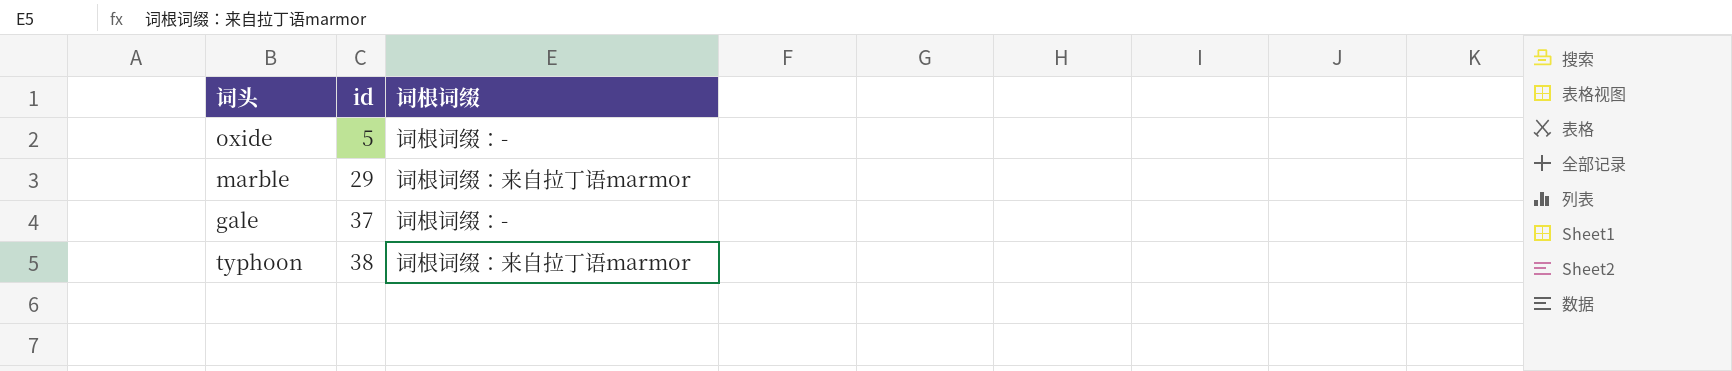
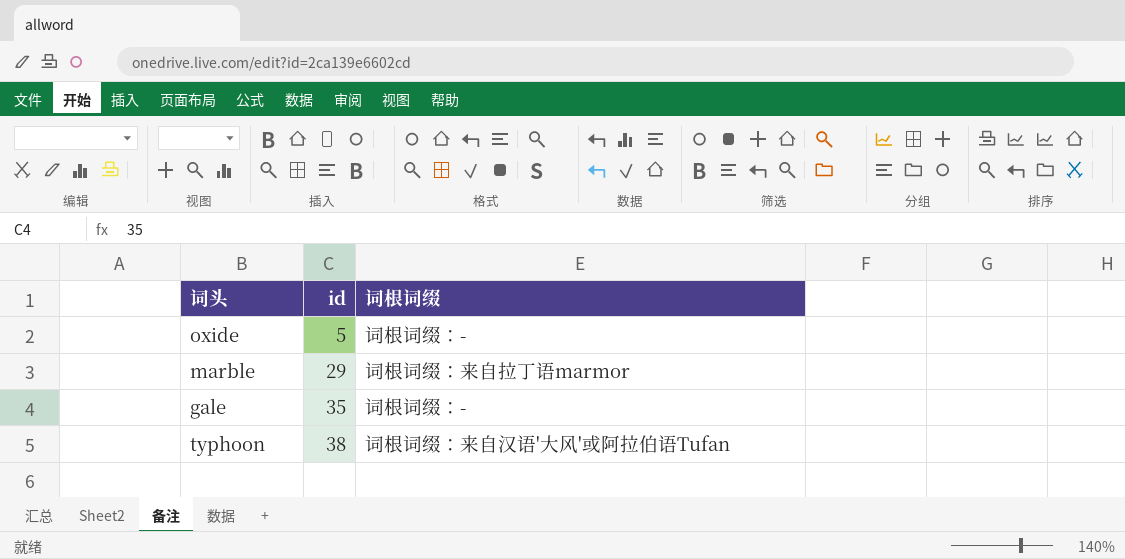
gale | id: 37 -> 35
typhoon | 词根词缀: 词根词缀：来自拉丁语marmor -> 词根词缀：来自汉语'大风'或阿拉伯语Tufan

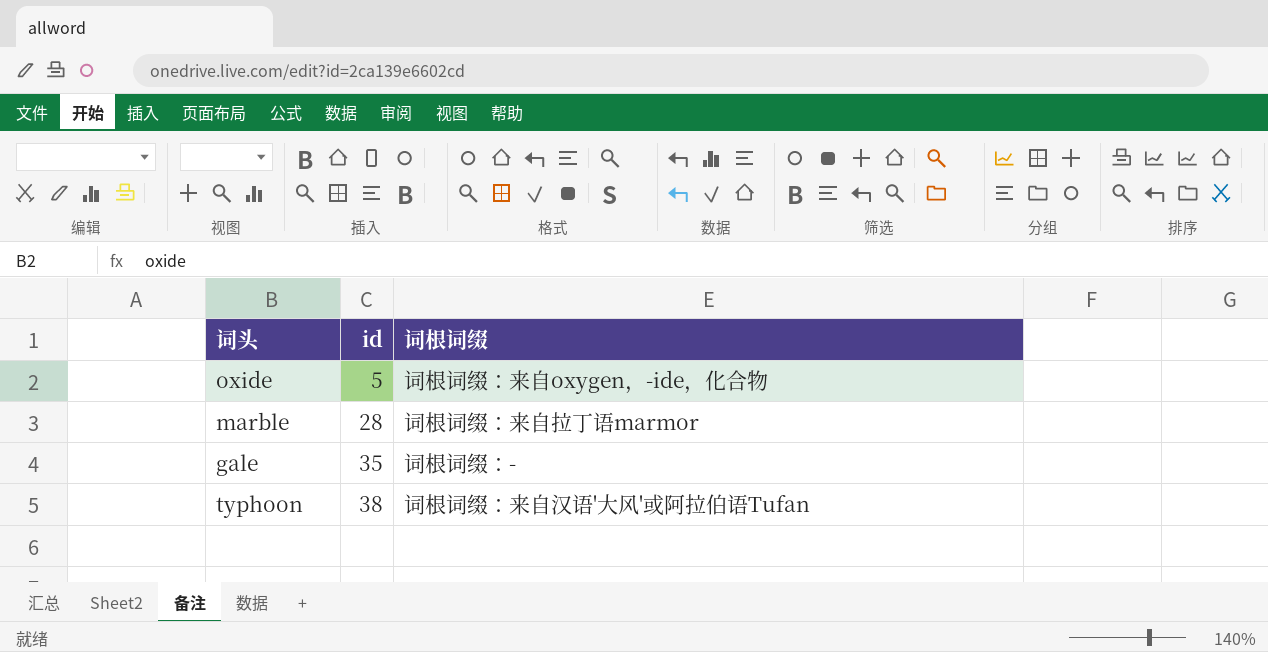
oxide | 词根词缀: 词根词缀：- -> 词根词缀：来自oxygen，-ide，化合物
marble | id: 29 -> 28

